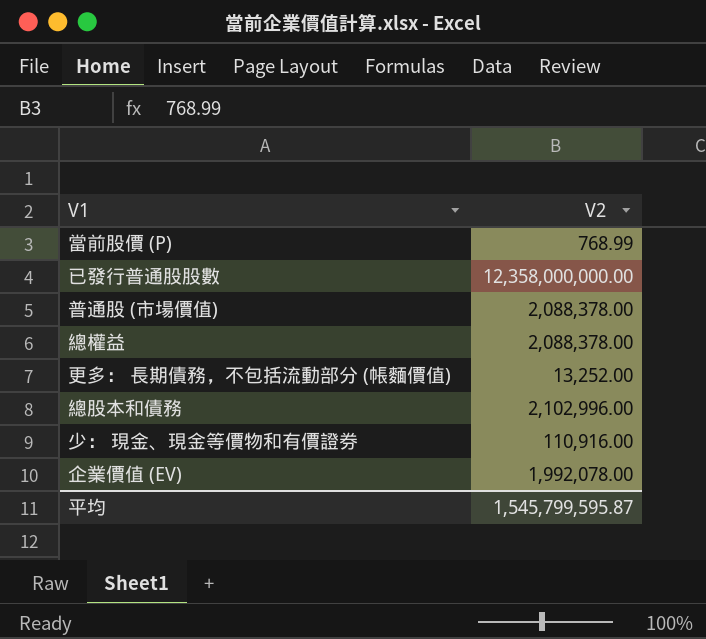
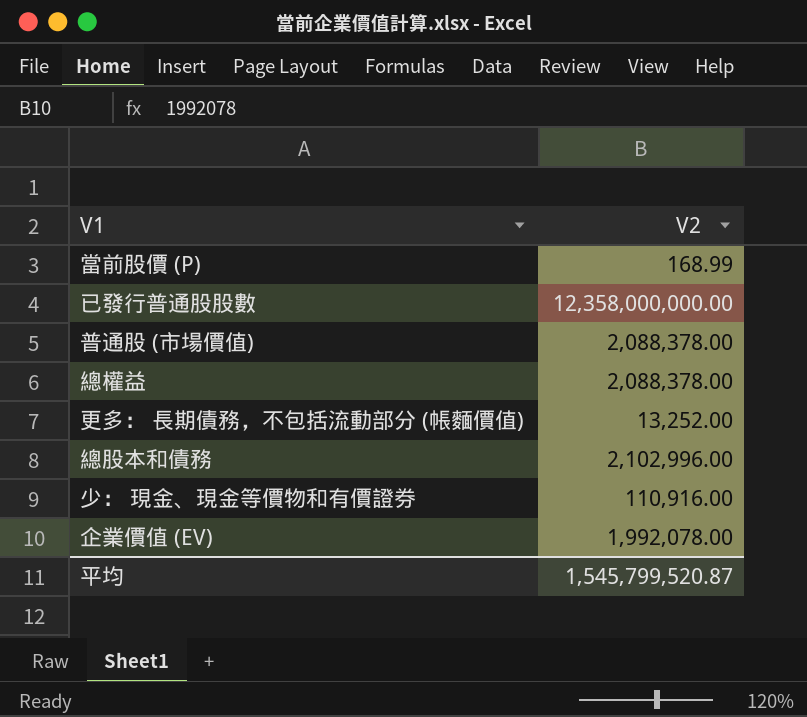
當前股價 (P) | V2: 768.99 -> 168.99
平均 | V2: 1,545,799,595.87 -> 1,545,799,520.87

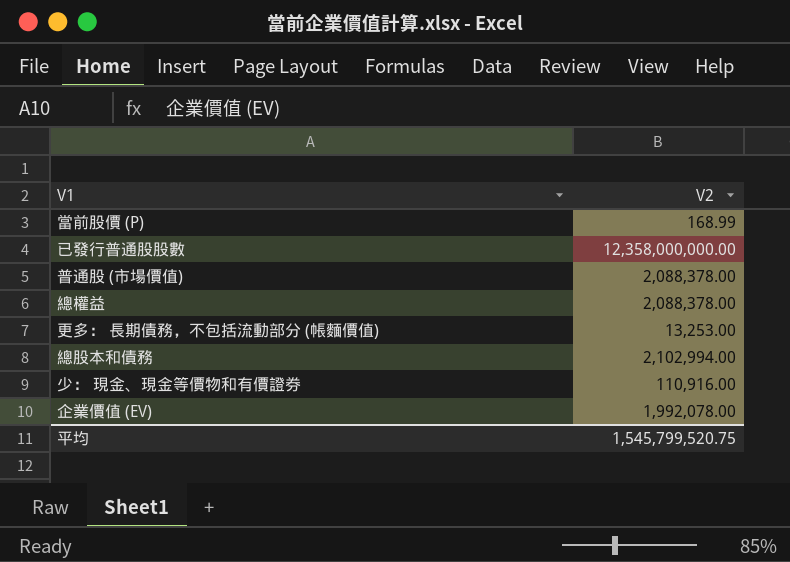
更多： 長期債務，不包括流動部分 (帳麵價值) | V2: 13,252.00 -> 13,253.00
總股本和債務 | V2: 2,102,996.00 -> 2,102,994.00
平均 | V2: 1,545,799,520.87 -> 1,545,799,520.75

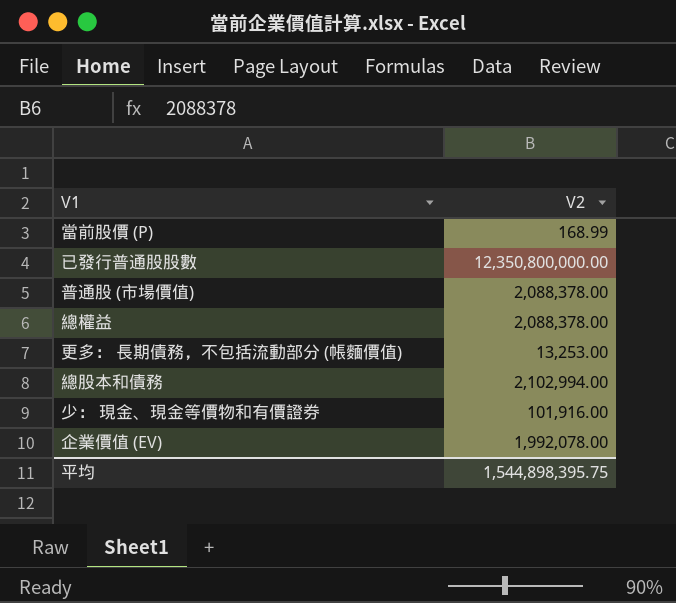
已發行普通股股數 | V2: 12,358,000,000.00 -> 12,350,800,000.00
少： 現金、現金等價物和有價證券 | V2: 110,916.00 -> 101,916.00
平均 | V2: 1,545,799,520.75 -> 1,544,898,395.75

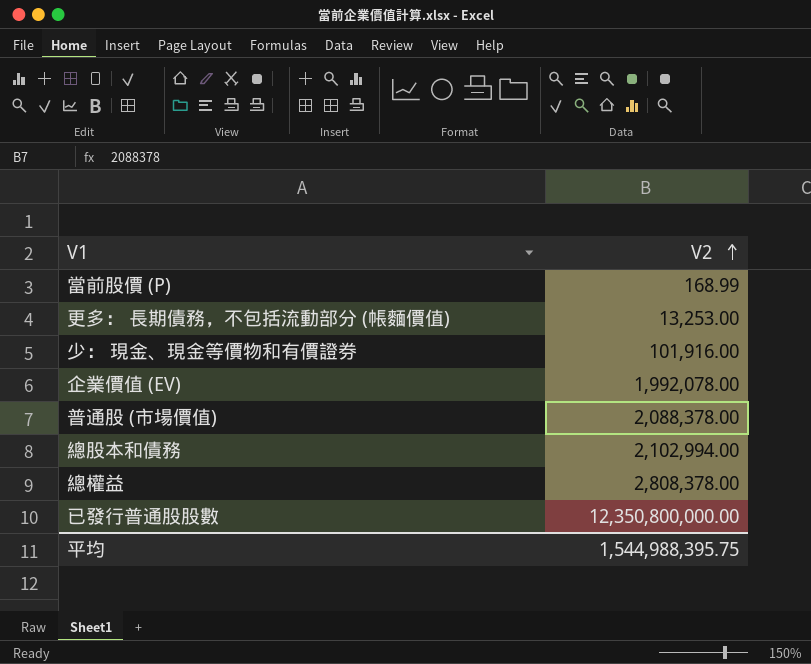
row order: none -> V2 ascending
總權益 | V2: 2,088,378.00 -> 2,808,378.00
平均 | V2: 1,544,898,395.75 -> 1,544,988,395.75

